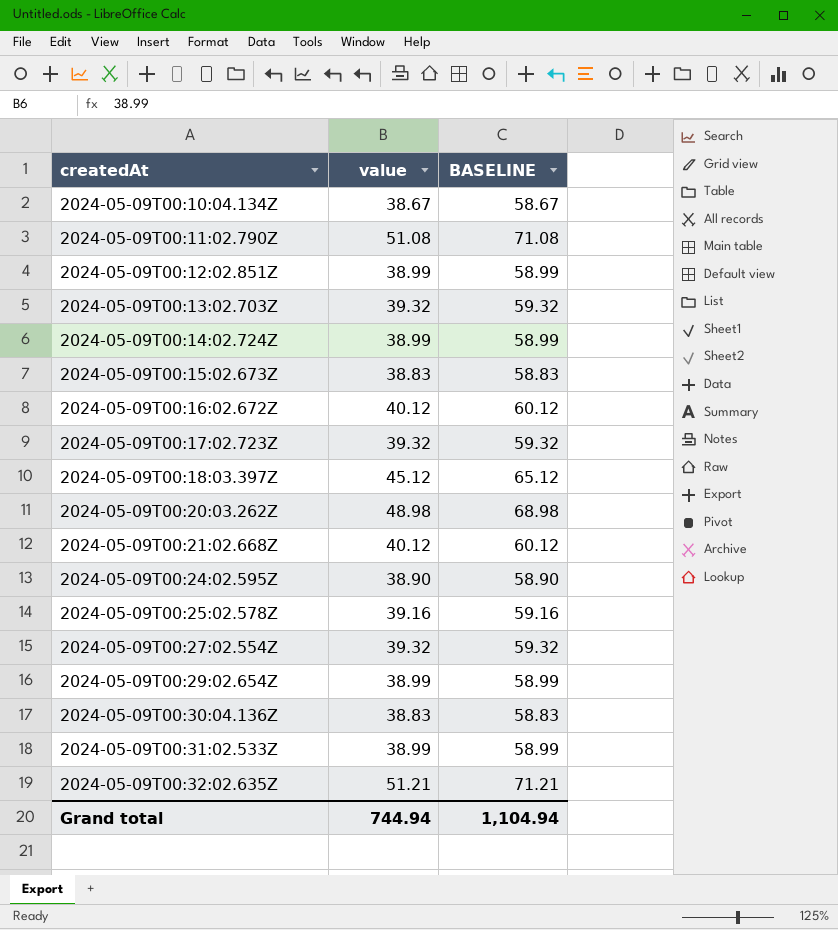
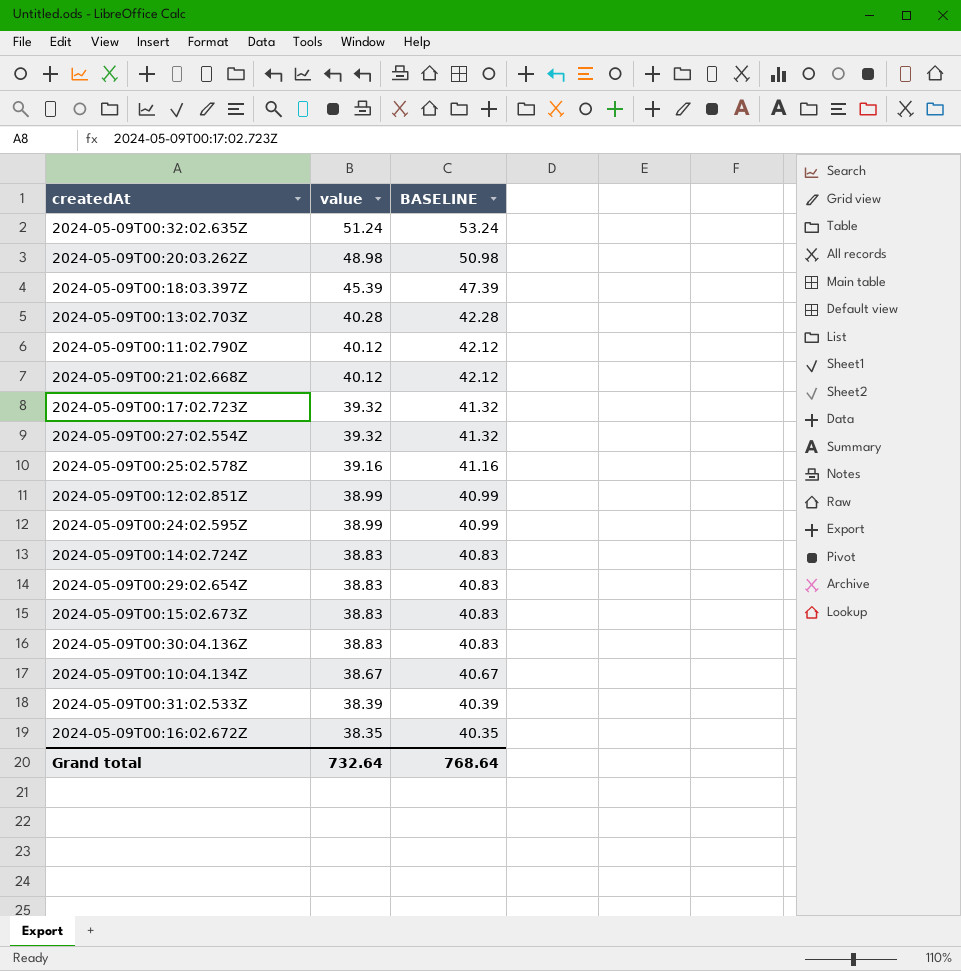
row order: createdAt ascending -> value descending
column BASELINE | formula: [value] + 20 -> [value] + 2
2024-05-09T00:32:02.635Z | value: 51.21 -> 51.24
2024-05-09T00:18:03.397Z | value: 45.12 -> 45.39
2024-05-09T00:13:02.703Z | value: 39.32 -> 40.28
2024-05-09T00:11:02.790Z | value: 51.08 -> 40.12
2024-05-09T00:24:02.595Z | value: 38.90 -> 38.99
2024-05-09T00:14:02.724Z | value: 38.99 -> 38.83
2024-05-09T00:29:02.654Z | value: 38.99 -> 38.83
2024-05-09T00:31:02.533Z | value: 38.99 -> 38.39
2024-05-09T00:16:02.672Z | value: 40.12 -> 38.35
Grand total | value: 744.94 -> 732.64
Grand total | BASELINE: 1,104.94 -> 768.64

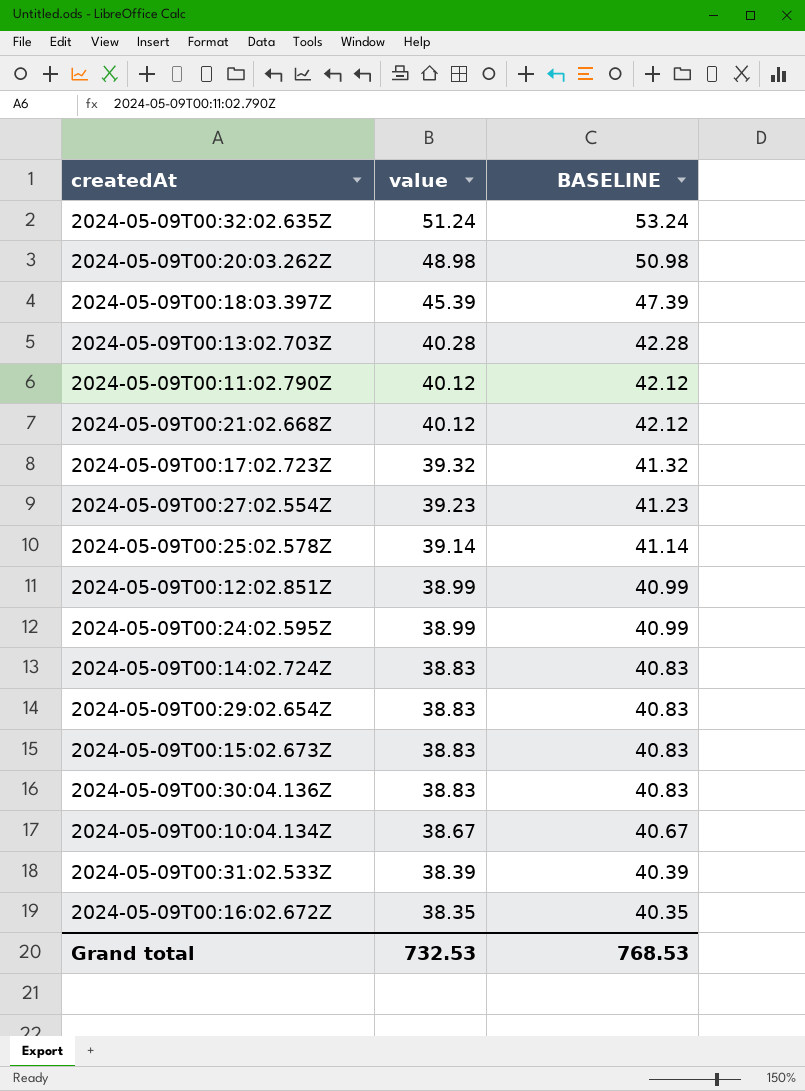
2024-05-09T00:27:02.554Z | value: 39.32 -> 39.23
2024-05-09T00:27:02.554Z | BASELINE: 41.32 -> 41.23
2024-05-09T00:25:02.578Z | value: 39.16 -> 39.14
2024-05-09T00:25:02.578Z | BASELINE: 41.16 -> 41.14
Grand total | value: 732.64 -> 732.53
Grand total | BASELINE: 768.64 -> 768.53

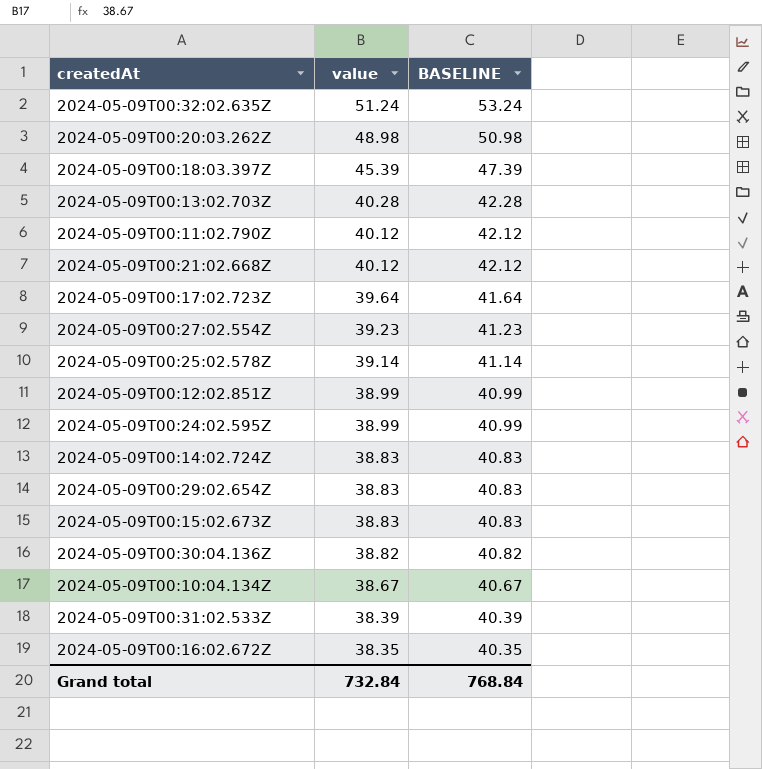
2024-05-09T00:17:02.723Z | value: 39.32 -> 39.64
2024-05-09T00:17:02.723Z | BASELINE: 41.32 -> 41.64
2024-05-09T00:30:04.136Z | value: 38.83 -> 38.82
2024-05-09T00:30:04.136Z | BASELINE: 40.83 -> 40.82
Grand total | value: 732.53 -> 732.84
Grand total | BASELINE: 768.53 -> 768.84

